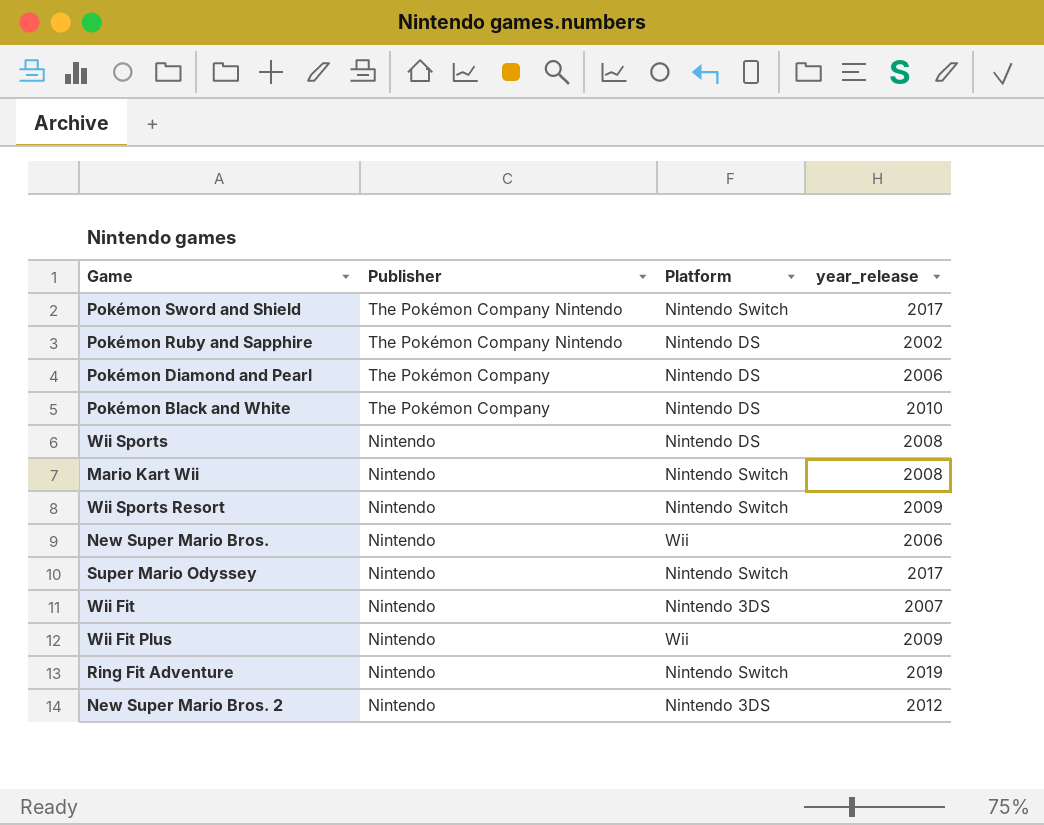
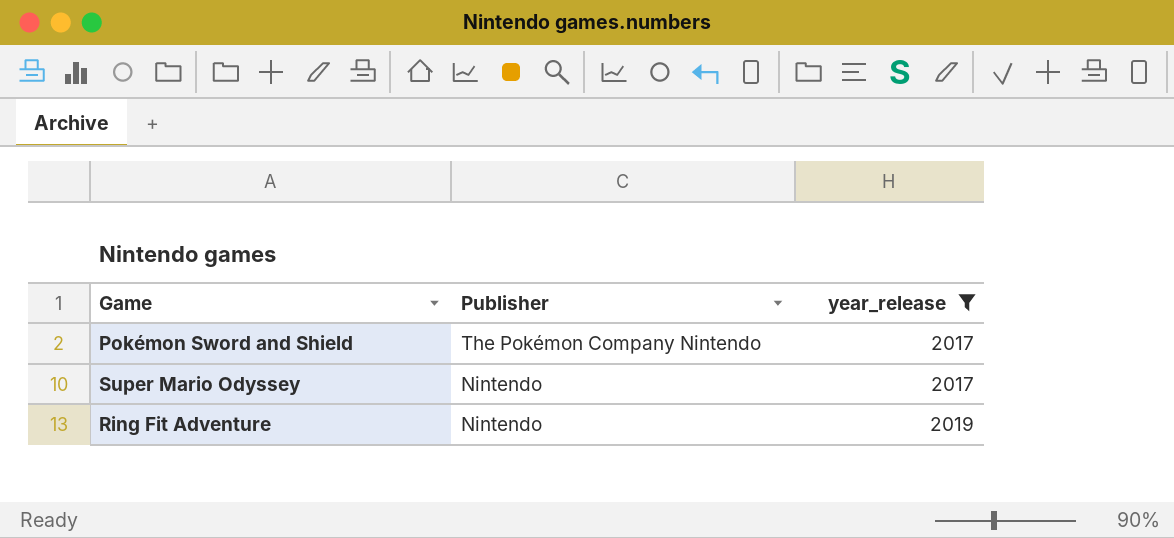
filter: none -> year_release >= 2017
column Platform | position: 3 -> none

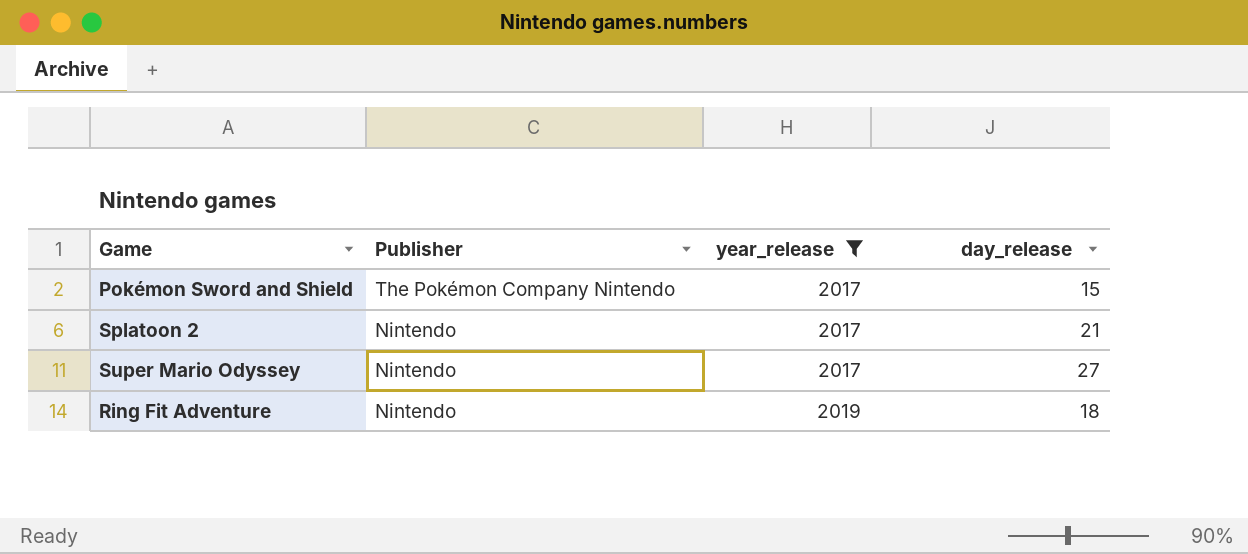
column day_release | position: none -> 4
row Splatoon 2: none -> Nintendo | 2017 | 21

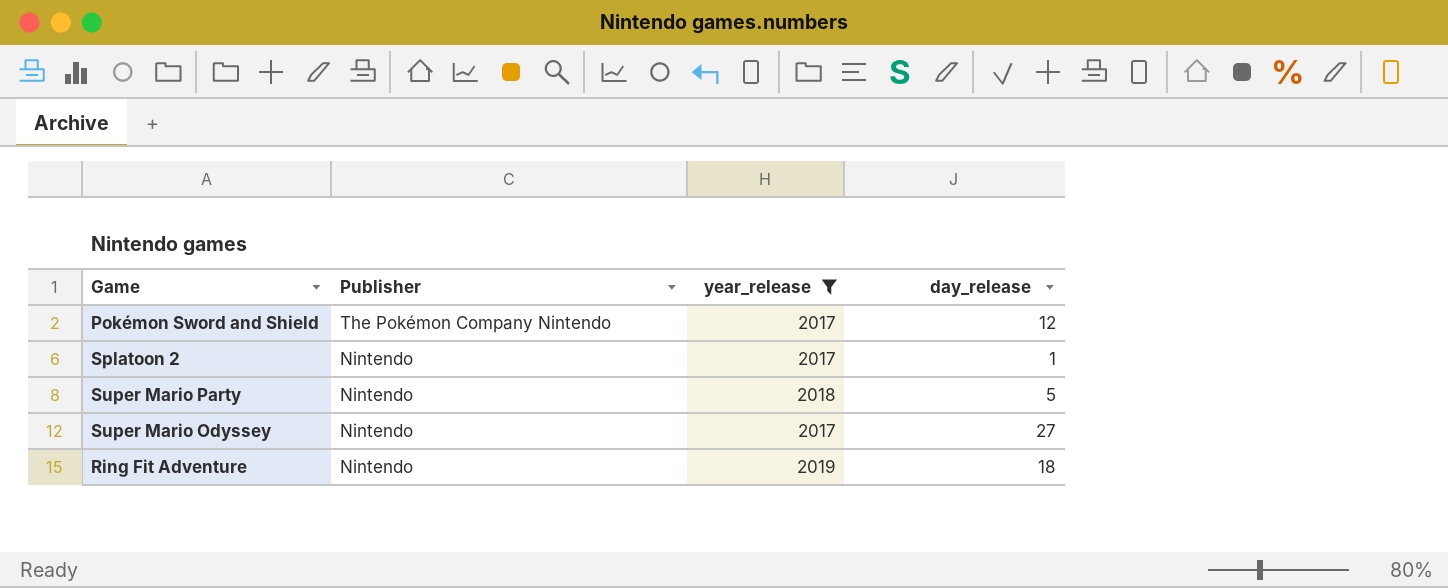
Pokémon Sword and Shield | day_release: 15 -> 12
Splatoon 2 | day_release: 21 -> 1
row Super Mario Party: none -> Nintendo | 2018 | 5

